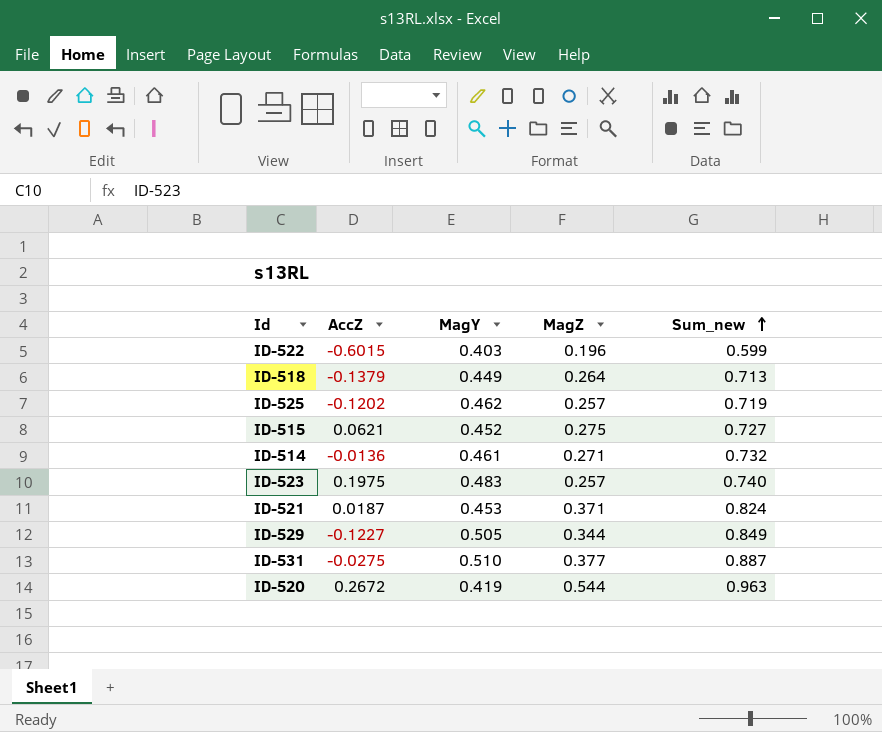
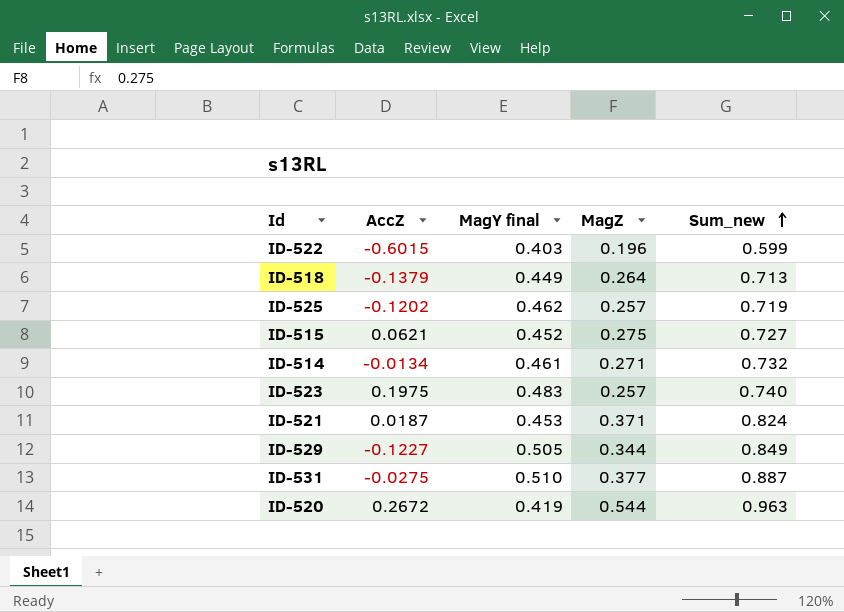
column name: MagY -> MagY final
ID-514 | AccZ: -0.0136 -> -0.0134

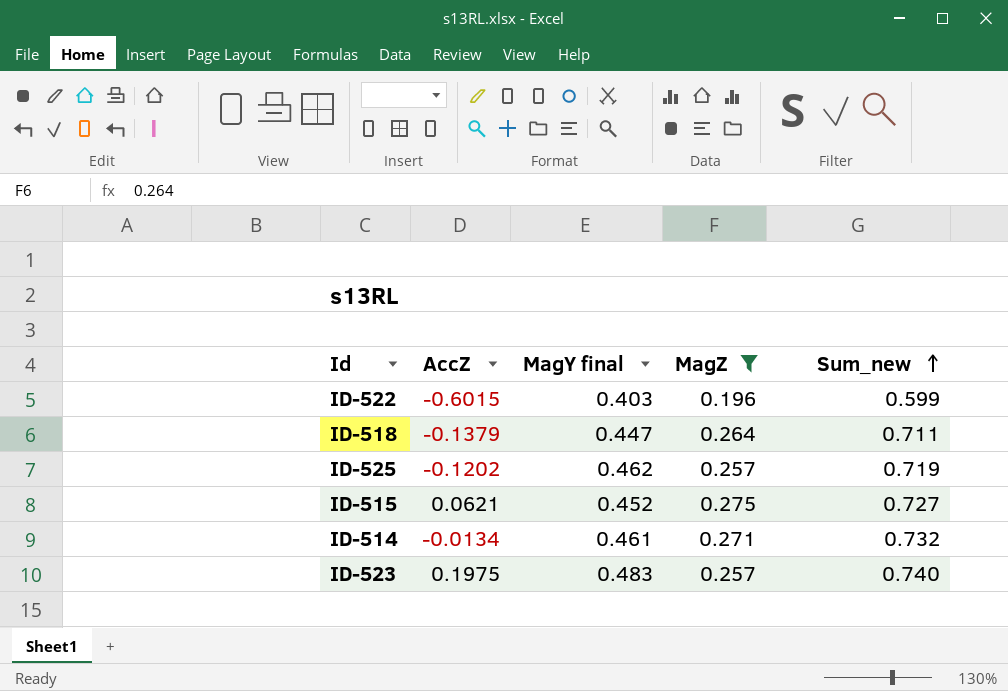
filter: none -> MagZ <= 0.275
ID-518 | MagY final: 0.449 -> 0.447
ID-518 | Sum_new: 0.713 -> 0.711

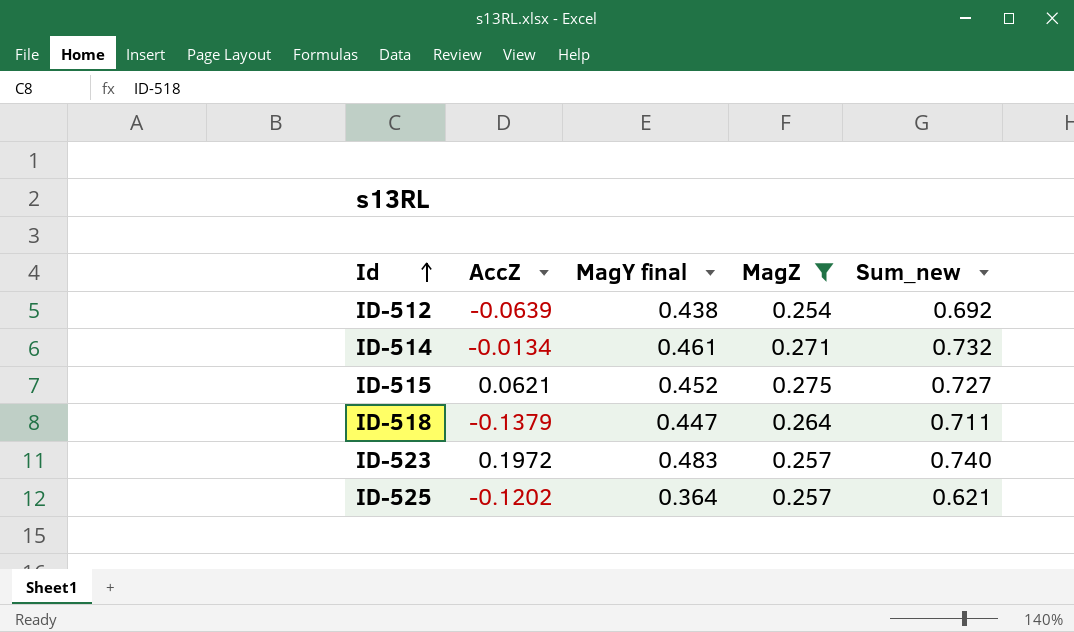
row order: Sum_new ascending -> Id ascending
row ID-522: -0.6015 | 0.403 | 0.196 | 0.599 -> none
row ID-512: none -> -0.0639 | 0.438 | 0.254 | 0.692
ID-523 | AccZ: 0.1975 -> 0.1972
ID-525 | MagY final: 0.462 -> 0.364
ID-525 | Sum_new: 0.719 -> 0.621

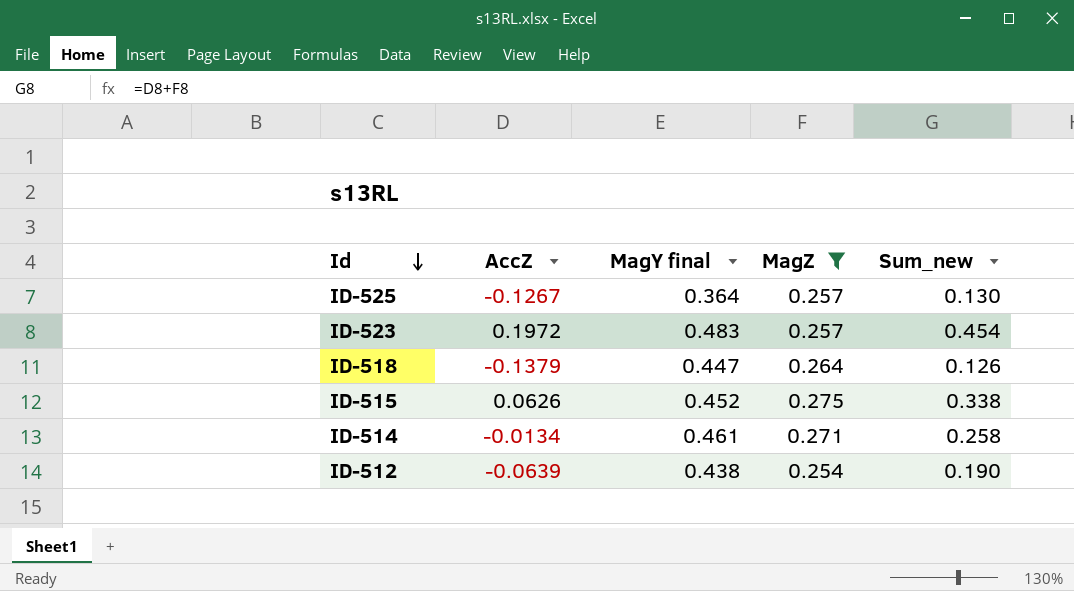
row order: Id ascending -> Id descending
column Sum_new | formula: [MagY final] + [MagZ] -> [AccZ] + [MagZ]
ID-525 | AccZ: -0.1202 -> -0.1267
ID-515 | AccZ: 0.0621 -> 0.0626

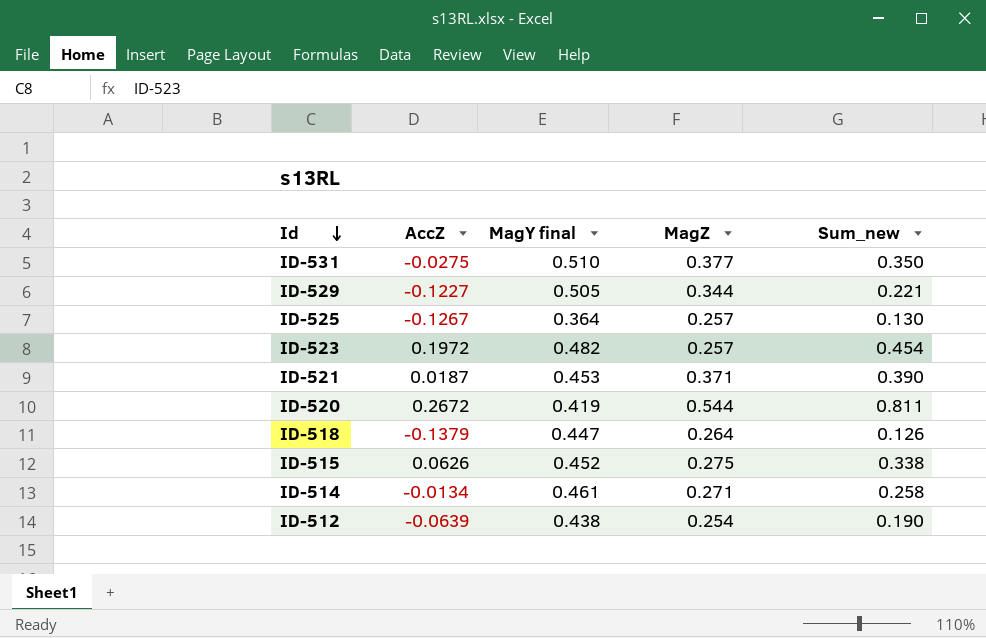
filter: MagZ <= 0.275 -> none
ID-523 | MagY final: 0.483 -> 0.482

